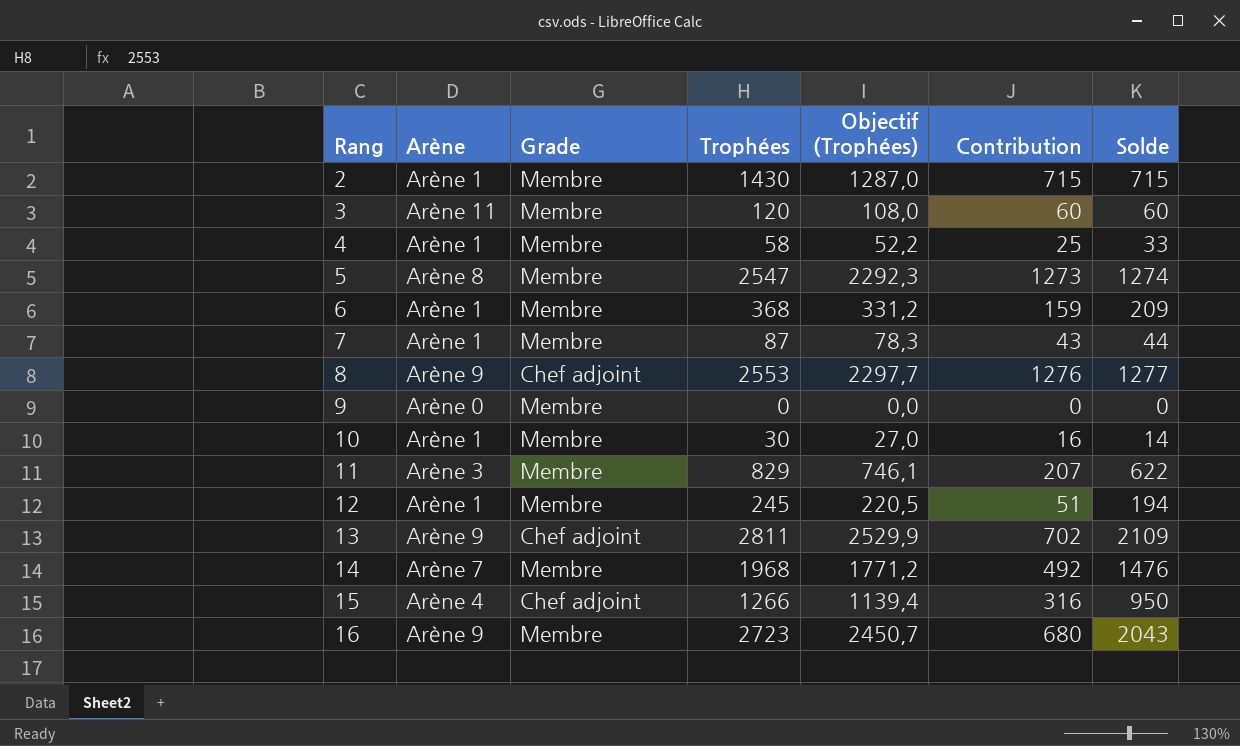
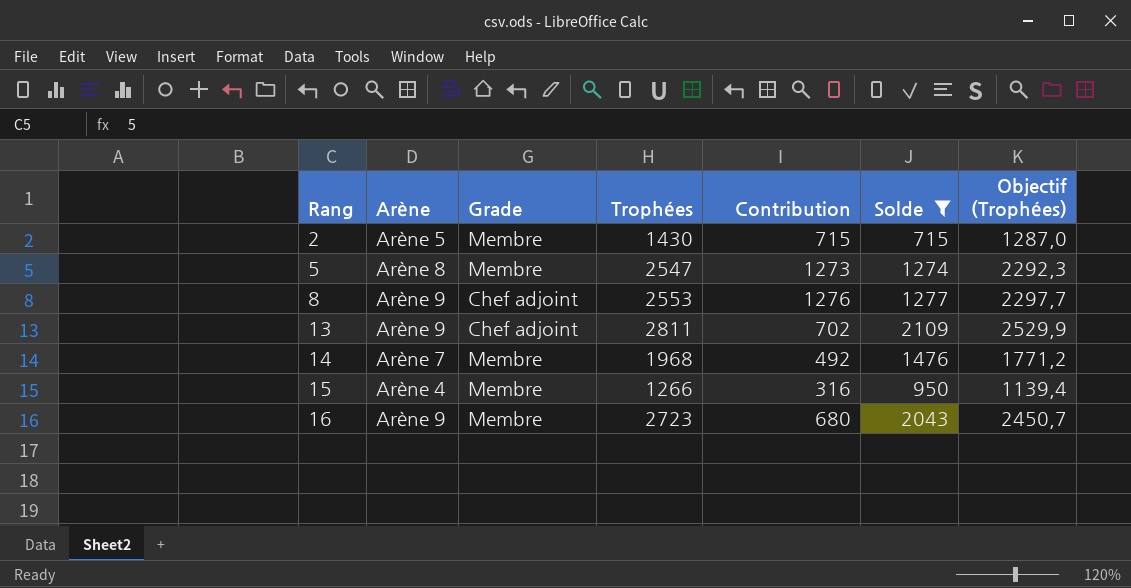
filter: none -> Solde >= 715
column Objectif (Trophées) | position: 5 -> 7
2 | Arène: Arène 1 -> Arène 5
15 | Grade: Chef adjoint -> Membre

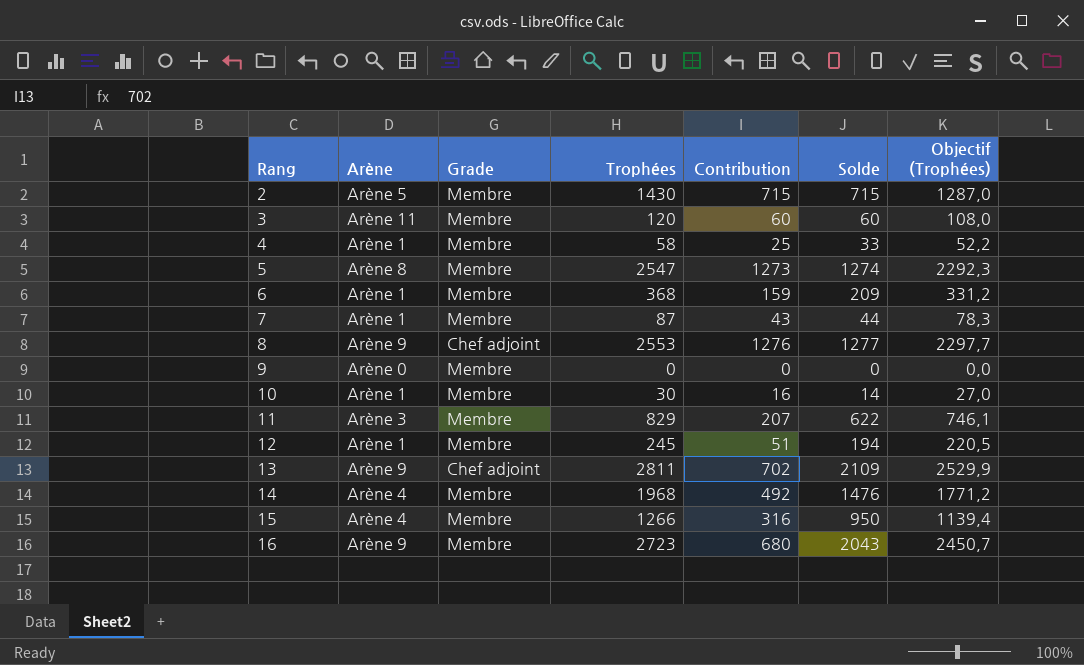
filter: Solde >= 715 -> none
14 | Arène: Arène 7 -> Arène 4

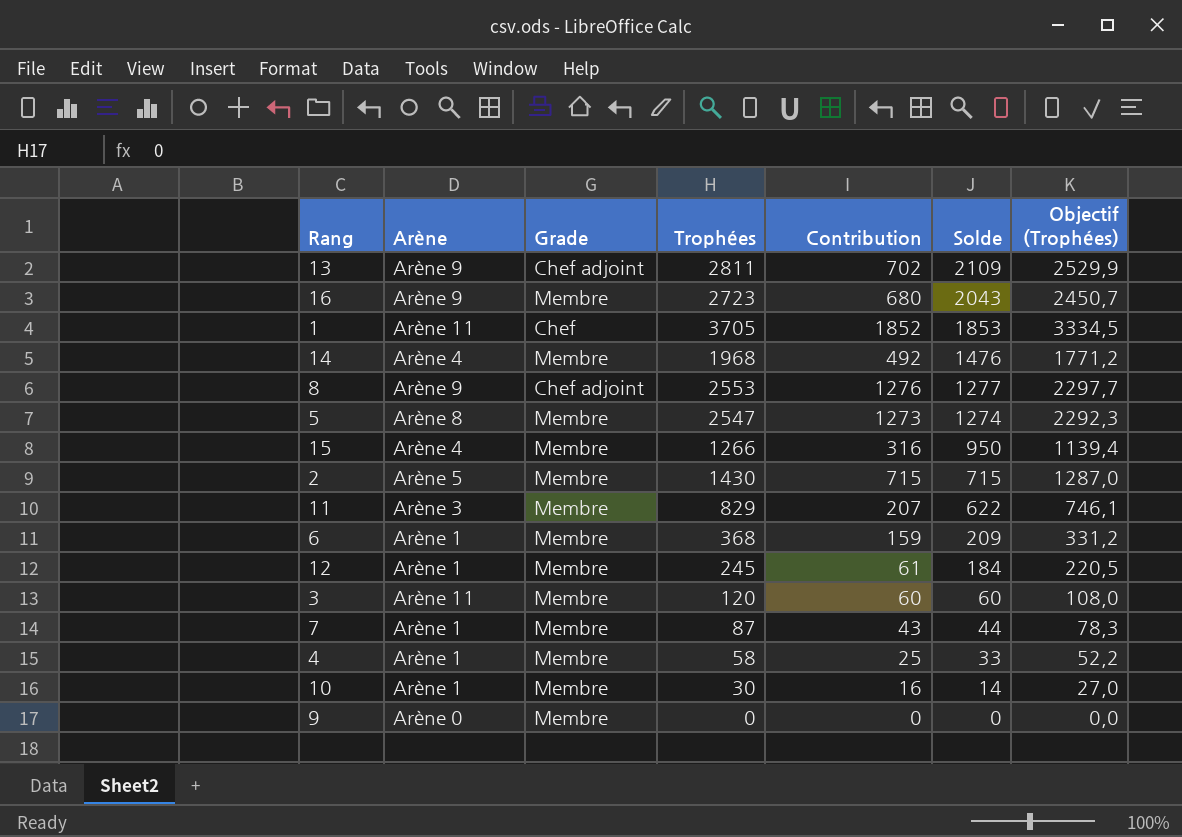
row order: Rang ascending -> Solde descending
row 1: none -> Arène 11 | Chef | 3705 | 1852 | 1853 | 3334,5
12 | Contribution: 51 -> 61
12 | Solde: 194 -> 184

